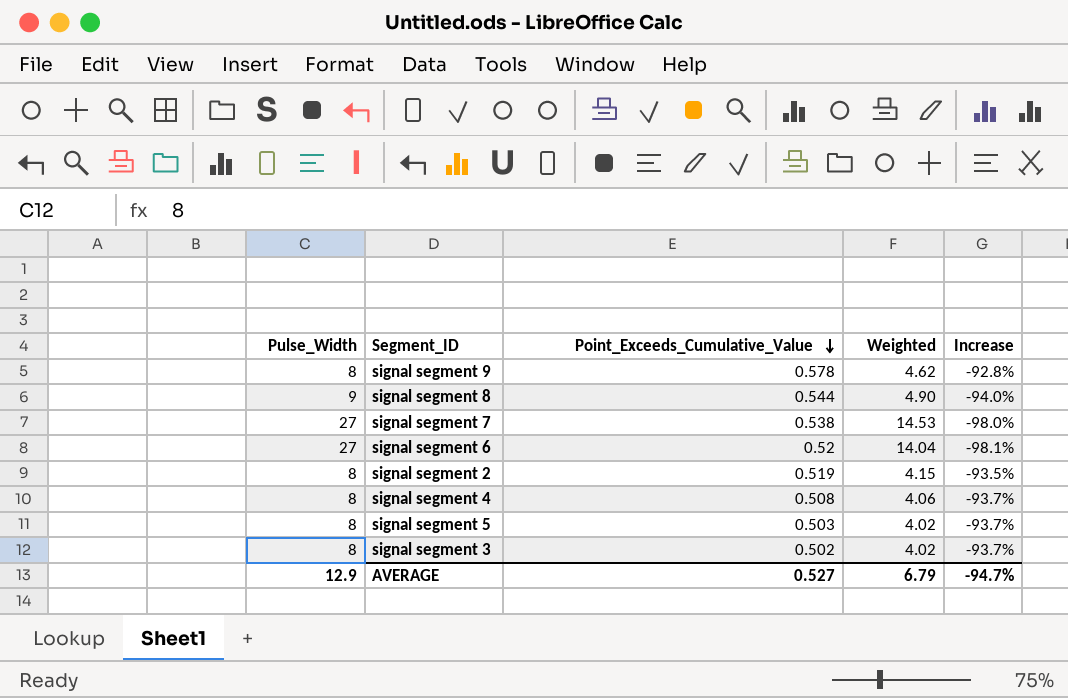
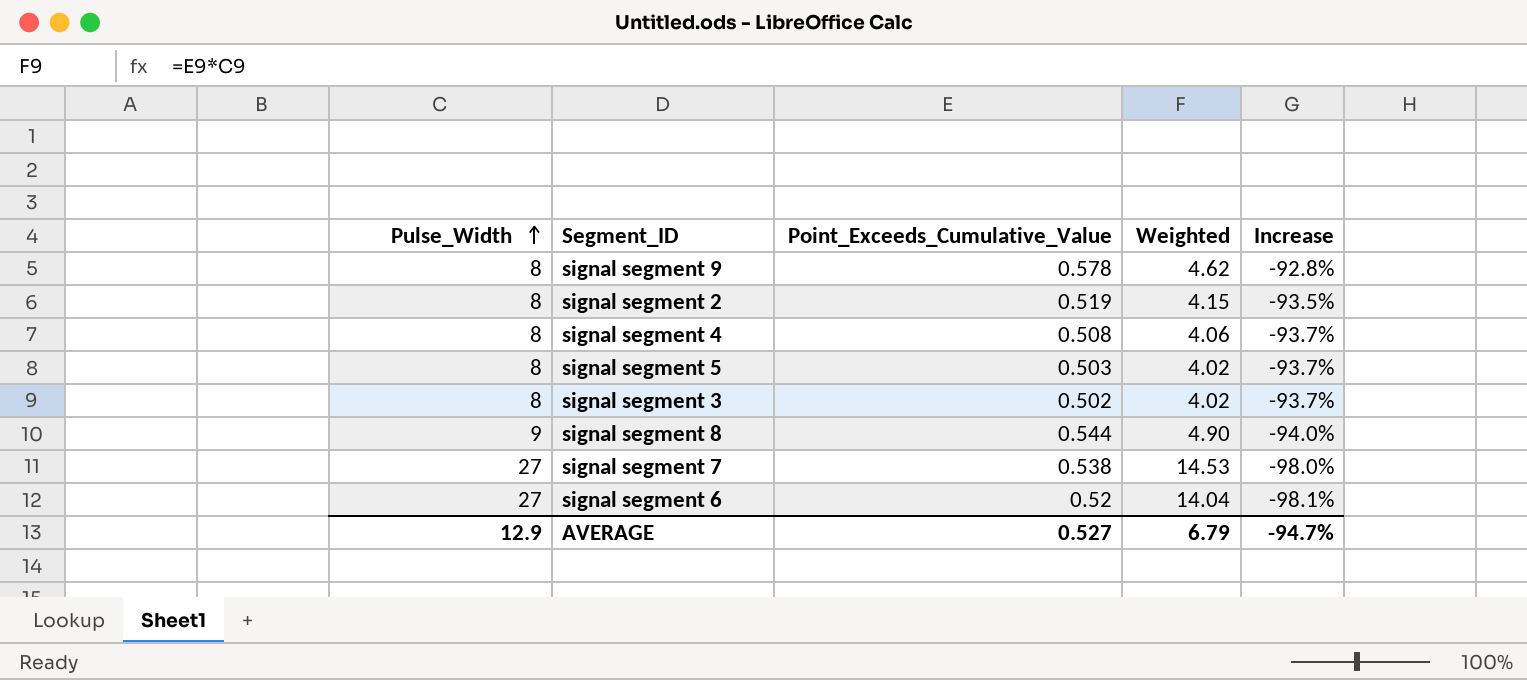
row order: Point_Exceeds_Cumulative_Value descending -> Pulse_Width ascending

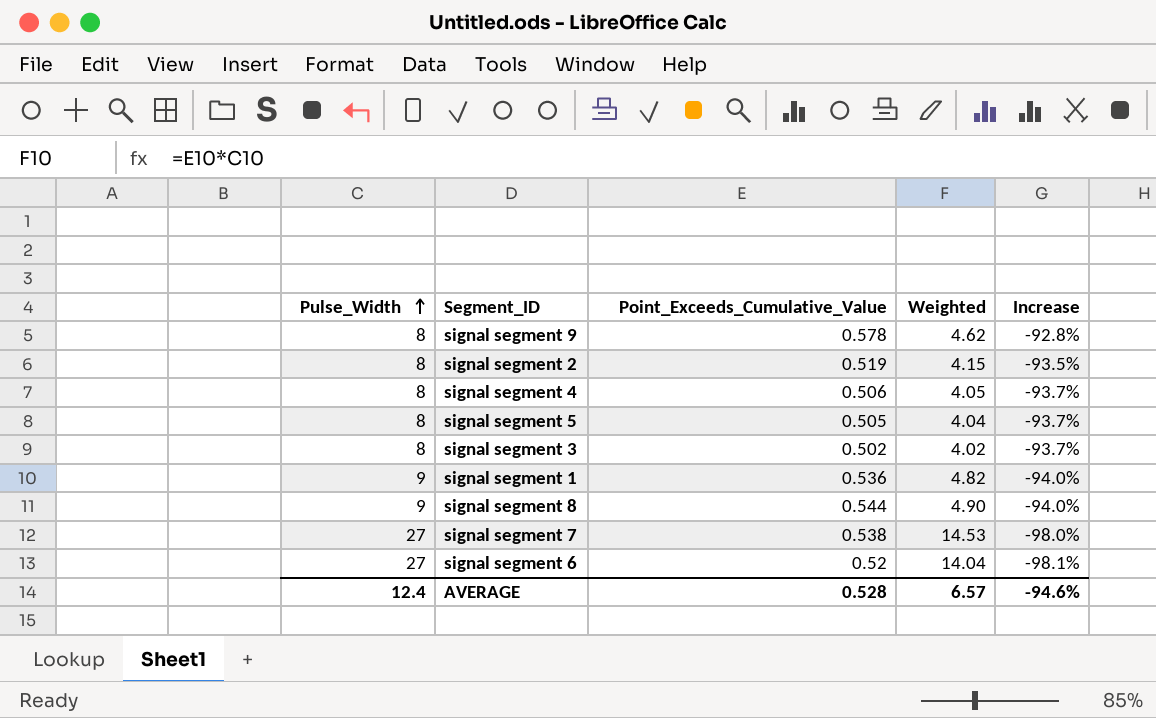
signal segment 4 | Point_Exceeds_Cumulative_Value: 0.508 -> 0.506
signal segment 4 | Weighted: 4.06 -> 4.05
signal segment 5 | Point_Exceeds_Cumulative_Value: 0.503 -> 0.505
signal segment 5 | Weighted: 4.02 -> 4.04
row signal segment 1: none -> 9 | 0.536 | 4.82 | -94.0%
AVERAGE | Pulse_Width: 12.9 -> 12.4
AVERAGE | Point_Exceeds_Cumulative_Value: 0.527 -> 0.528
AVERAGE | Weighted: 6.79 -> 6.57
AVERAGE | Increase: -94.7% -> -94.6%

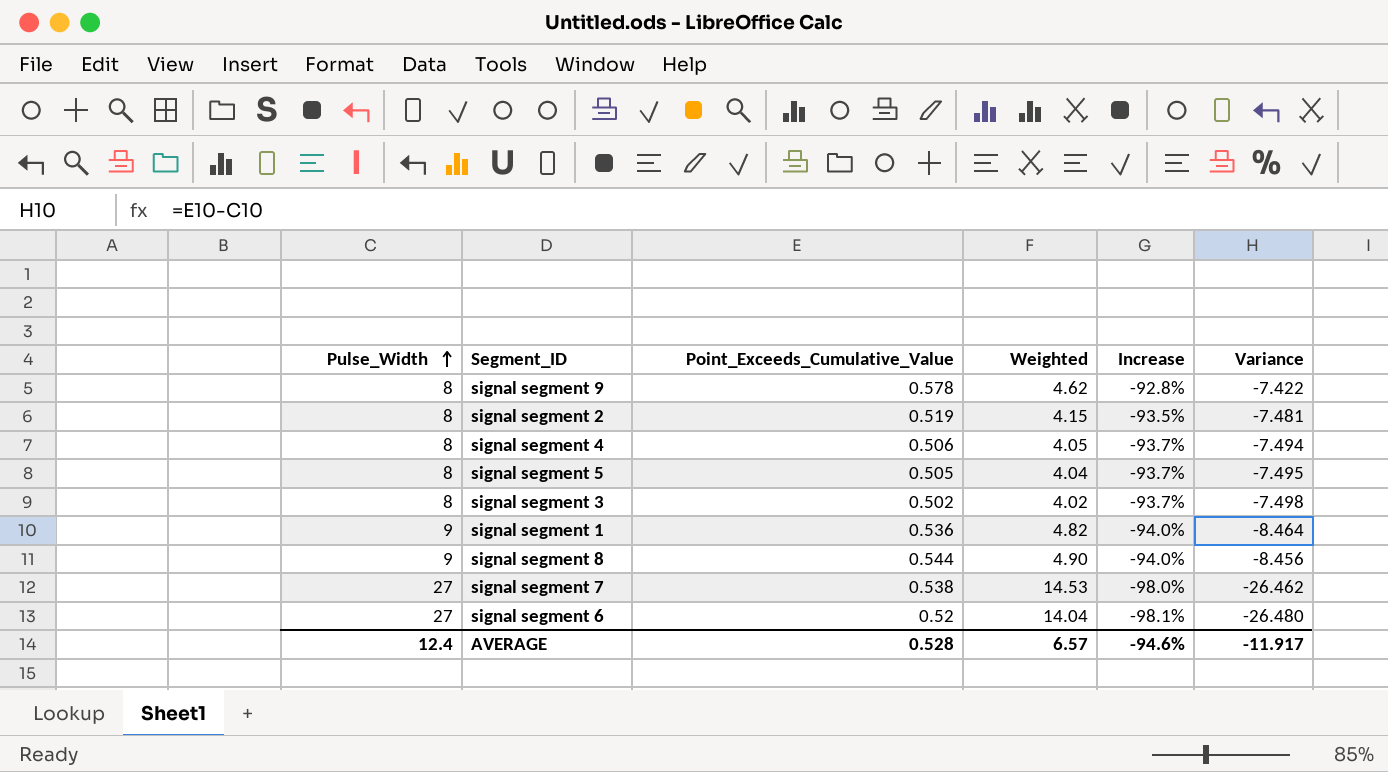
column Variance | formula: none -> [Point_Exceeds_Cumulative_Value] - [Pulse_Width]

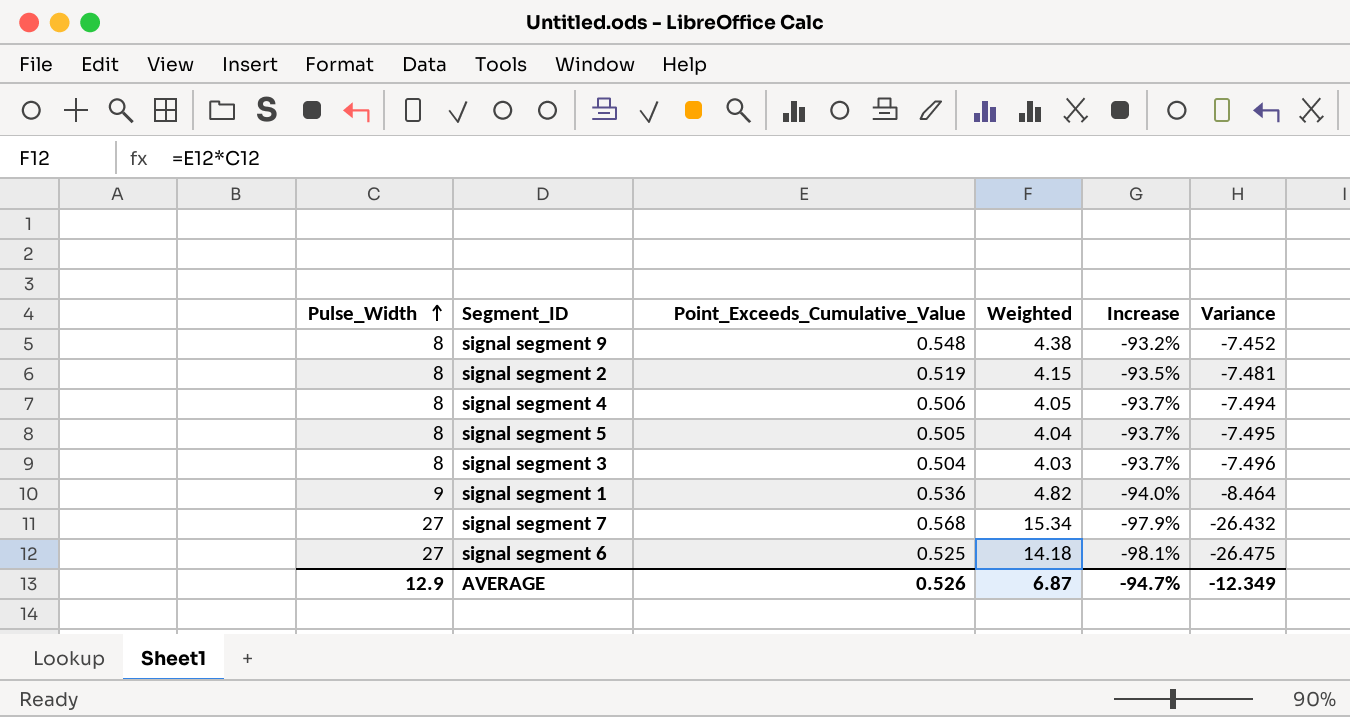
row signal segment 8: 9 | 0.544 | 4.90 | -94.0% | -8.456 -> none
signal segment 9 | Point_Exceeds_Cumulative_Value: 0.578 -> 0.548
signal segment 9 | Weighted: 4.62 -> 4.38
signal segment 9 | Increase: -92.8% -> -93.2%
signal segment 9 | Variance: -7.422 -> -7.452
signal segment 3 | Point_Exceeds_Cumulative_Value: 0.502 -> 0.504
signal segment 3 | Weighted: 4.02 -> 4.03
signal segment 3 | Variance: -7.498 -> -7.496
signal segment 7 | Point_Exceeds_Cumulative_Value: 0.538 -> 0.568
signal segment 7 | Weighted: 14.53 -> 15.34
signal segment 7 | Increase: -98.0% -> -97.9%
signal segment 7 | Variance: -26.462 -> -26.432
signal segment 6 | Point_Exceeds_Cumulative_Value: 0.52 -> 0.525
signal segment 6 | Weighted: 14.04 -> 14.18
signal segment 6 | Variance: -26.480 -> -26.475
AVERAGE | Pulse_Width: 12.4 -> 12.9
AVERAGE | Point_Exceeds_Cumulative_Value: 0.528 -> 0.526
AVERAGE | Weighted: 6.57 -> 6.87
AVERAGE | Increase: -94.6% -> -94.7%
AVERAGE | Variance: -11.917 -> -12.349

